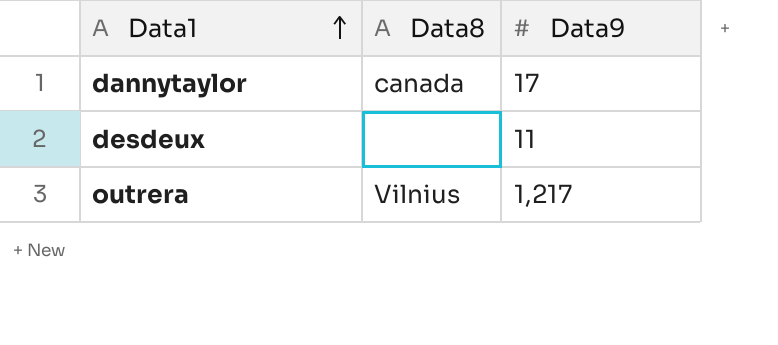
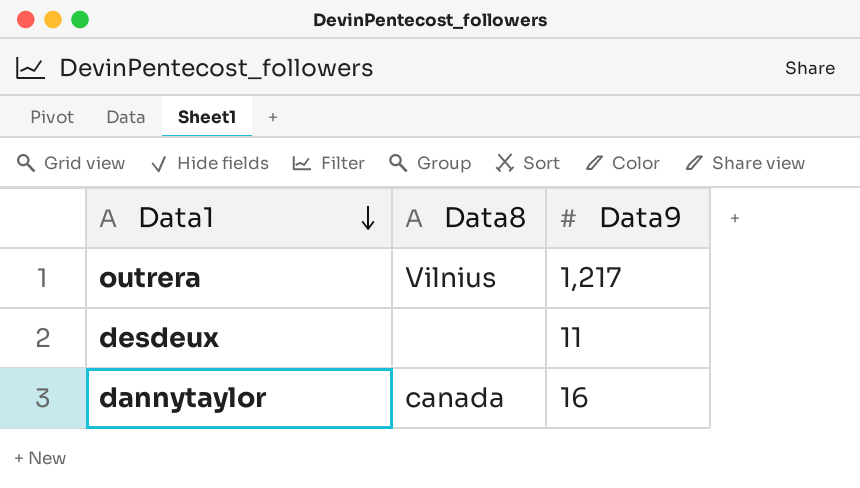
row order: Data1 ascending -> Data1 descending
dannytaylor | Data9: 17 -> 16

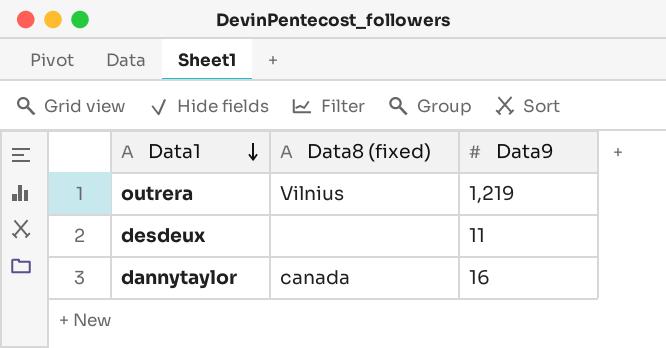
column name: Data8 -> Data8 (fixed)
outrera | Data9: 1,217 -> 1,219

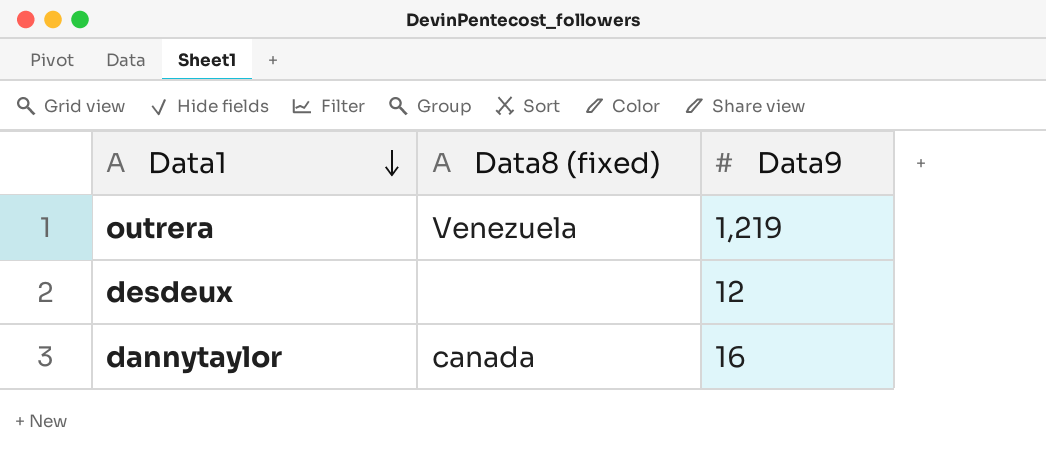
outrera | Data8 (fixed): Vilnius -> Venezuela
desdeux | Data9: 11 -> 12

